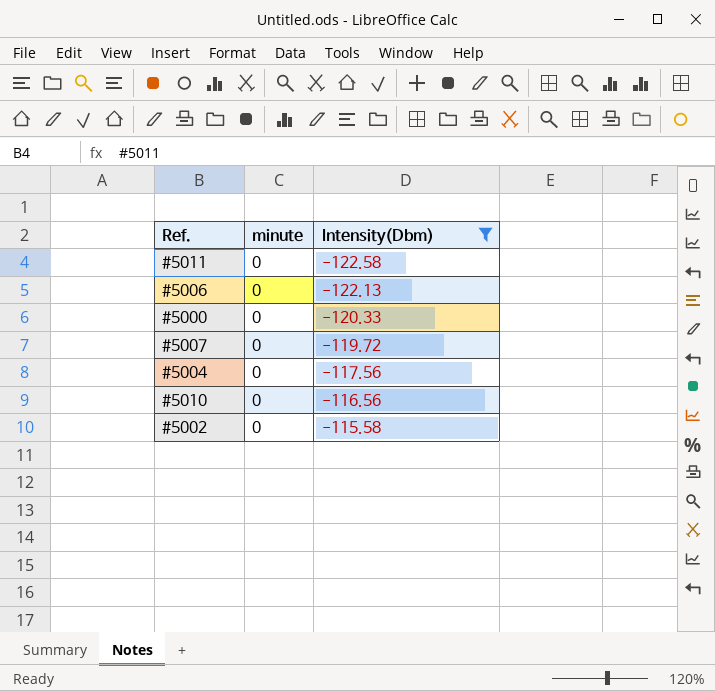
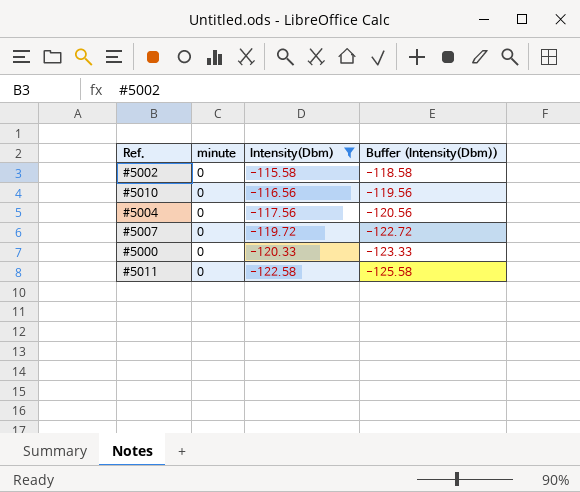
row order: Intensity(Dbm) ascending -> Intensity(Dbm) descending
column Buffer (Intensity(Dbm)) | formula: none -> [Intensity(Dbm)] - 3
row #5006: 0 | -122.13 -> none

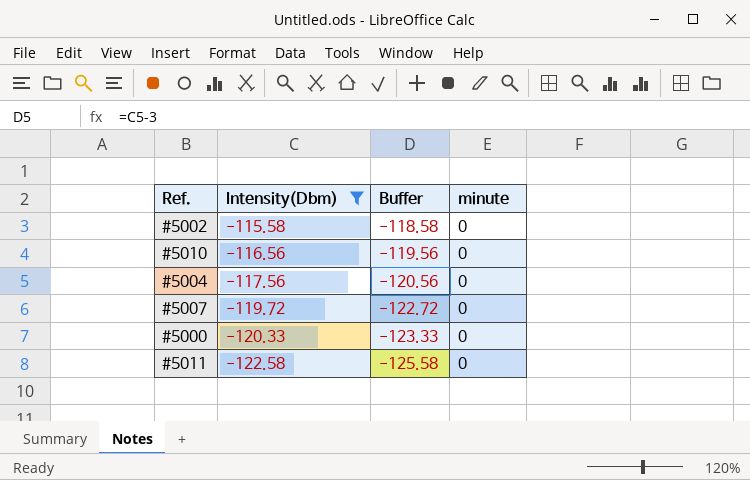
column name: Buffer (Intensity(Dbm)) -> Buffer
column minute | position: 2 -> 4

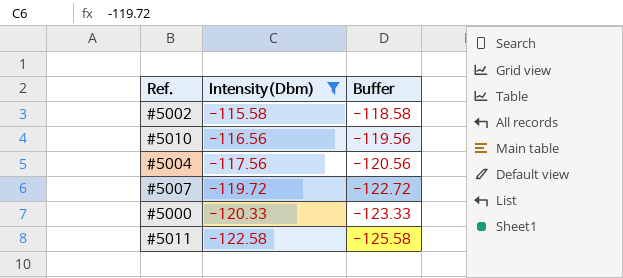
column minute | position: 4 -> none

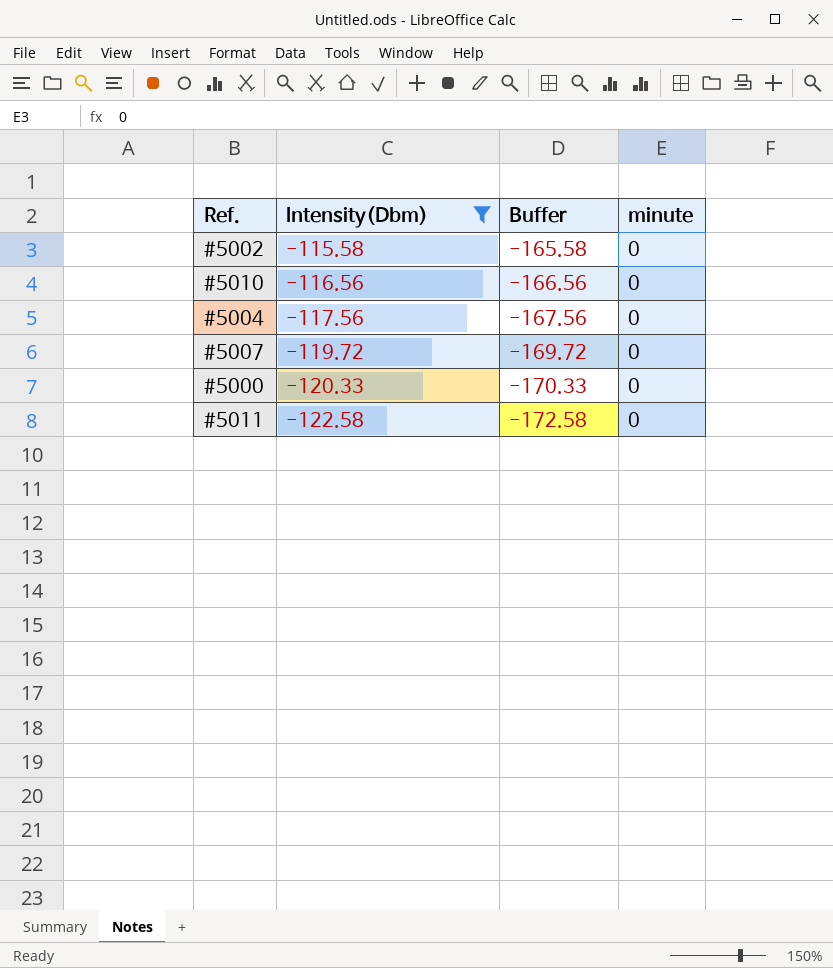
column Buffer | formula: [Intensity(Dbm)] - 3 -> [Intensity(Dbm)] - 50
column minute | position: none -> 4

